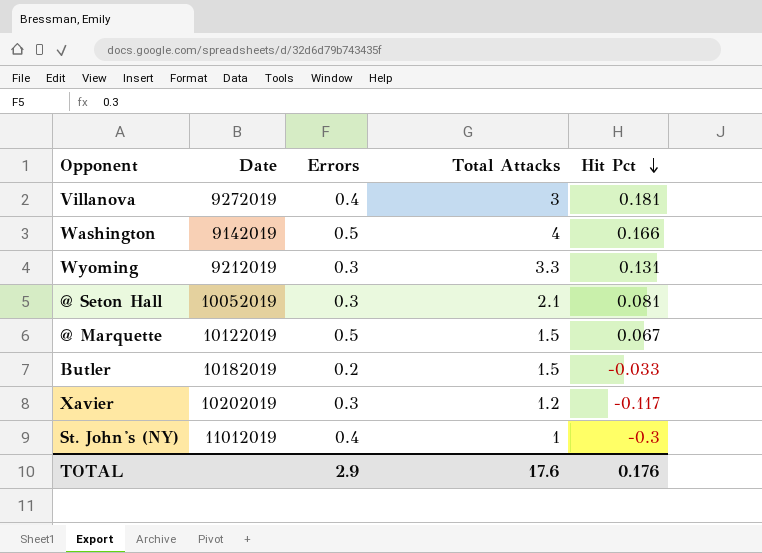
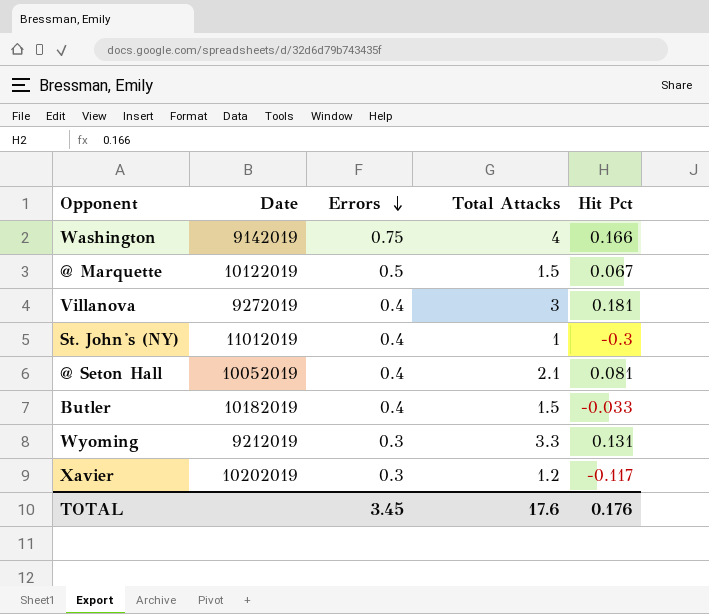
row order: Hit Pct descending -> Errors descending
Washington | Errors: 0.5 -> 0.75
@ Seton Hall | Errors: 0.3 -> 0.4
Butler | Errors: 0.2 -> 0.4
TOTAL | Errors: 2.9 -> 3.45

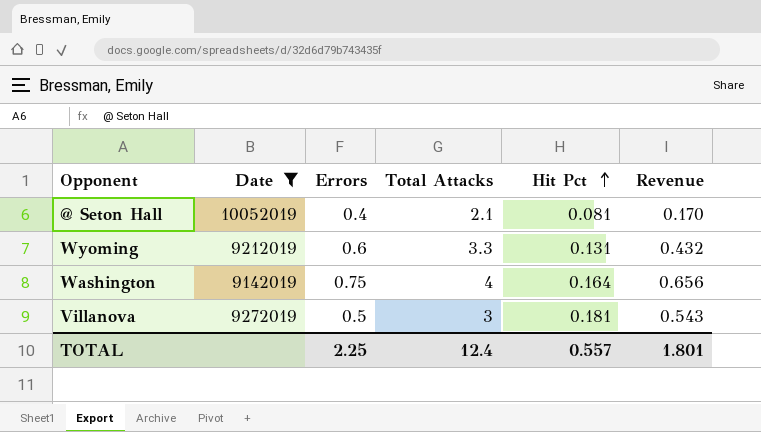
filter: none -> Date <= 10052019
row order: Errors descending -> Hit Pct ascending
column Revenue | formula: none -> [Total Attacks] * [Hit Pct]
Wyoming | Errors: 0.3 -> 0.6
Washington | Hit Pct: 0.166 -> 0.164
Villanova | Errors: 0.4 -> 0.5
TOTAL | Errors: 3.45 -> 2.25
TOTAL | Total Attacks: 17.6 -> 12.4
TOTAL | Hit Pct: 0.176 -> 0.557

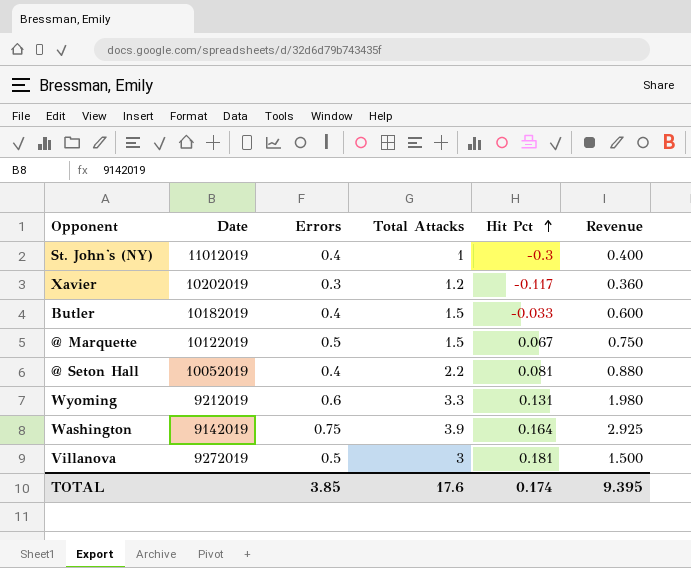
filter: Date <= 10052019 -> none
column Revenue | formula: [Total Attacks] * [Hit Pct] -> [Errors] * [Total Attacks]
@ Seton Hall | Total Attacks: 2.1 -> 2.2
Washington | Total Attacks: 4 -> 3.9
TOTAL | Errors: 2.25 -> 3.85
TOTAL | Total Attacks: 12.4 -> 17.6
TOTAL | Hit Pct: 0.557 -> 0.174
TOTAL | Revenue: 1.801 -> 9.395

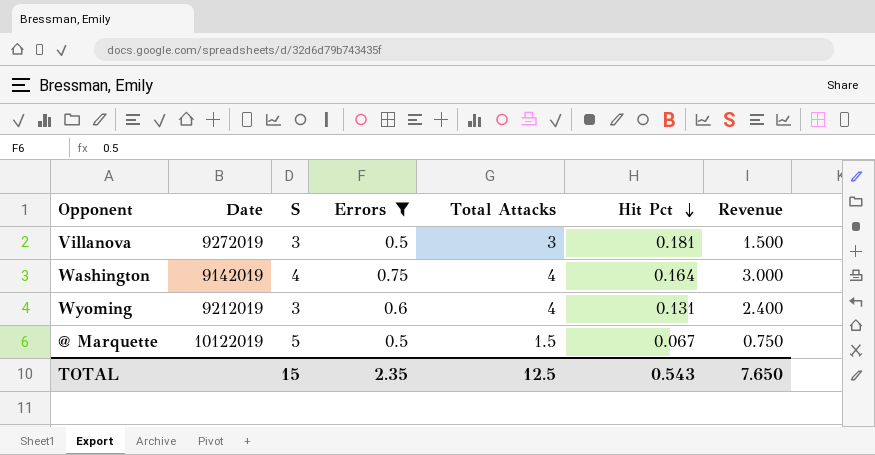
filter: none -> Errors >= 0.5
row order: Hit Pct ascending -> Hit Pct descending
column S | position: none -> 3
Washington | Total Attacks: 3.9 -> 4
Washington | Revenue: 2.925 -> 3.000
Wyoming | Total Attacks: 3.3 -> 4
Wyoming | Revenue: 1.980 -> 2.400
TOTAL | Errors: 3.85 -> 2.35
TOTAL | Total Attacks: 17.6 -> 12.5
TOTAL | Hit Pct: 0.174 -> 0.543
TOTAL | Revenue: 9.395 -> 7.650

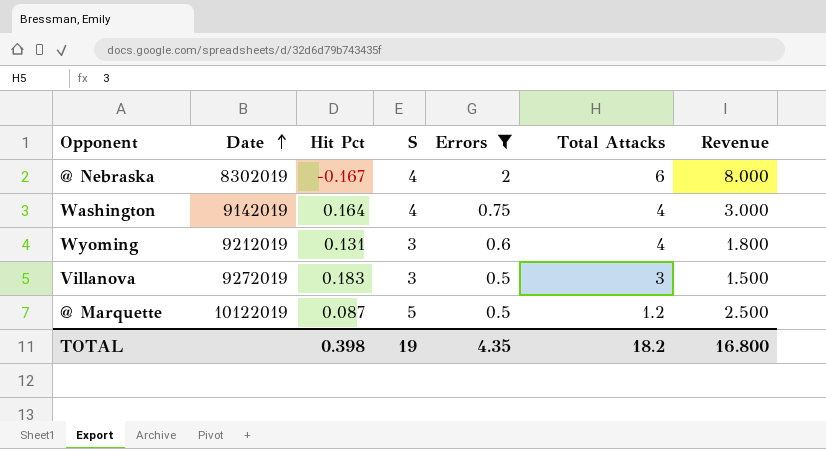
row order: Hit Pct descending -> Date ascending
column Hit Pct | position: 6 -> 3
column Revenue | formula: [Errors] * [Total Attacks] -> [S] * [Errors]
row @ Nebraska: none -> 8302019 | -0.167 | 4 | 2 | 6 | 8.000
Villanova | Hit Pct: 0.181 -> 0.183
@ Marquette | Hit Pct: 0.067 -> 0.087
@ Marquette | Total Attacks: 1.5 -> 1.2
TOTAL | Hit Pct: 0.543 -> 0.398
TOTAL | S: 15 -> 19
TOTAL | Errors: 2.35 -> 4.35
TOTAL | Total Attacks: 12.5 -> 18.2
TOTAL | Revenue: 7.650 -> 16.800

